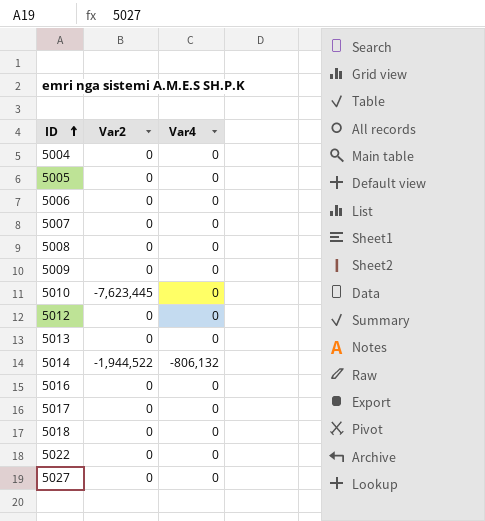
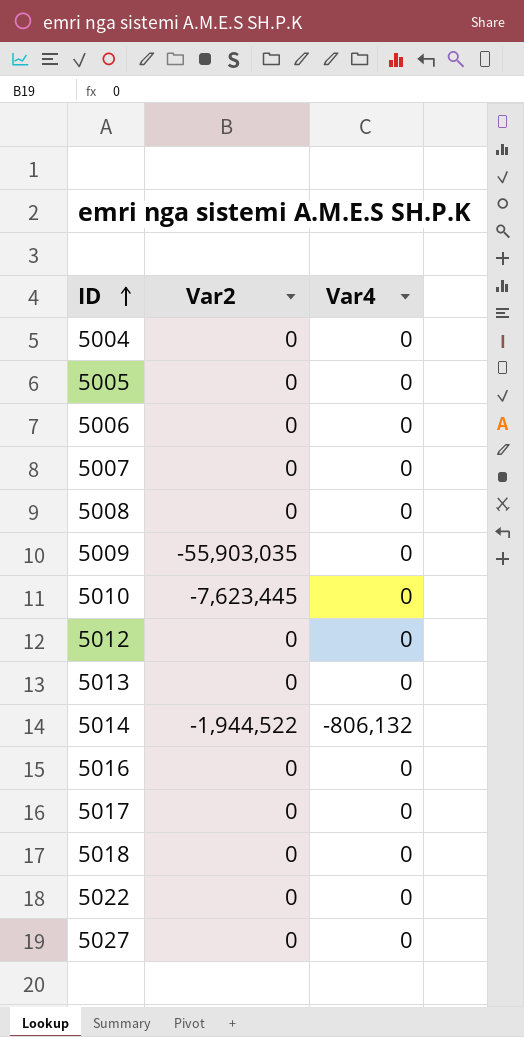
5009 | Var2: 0 -> -55,903,035

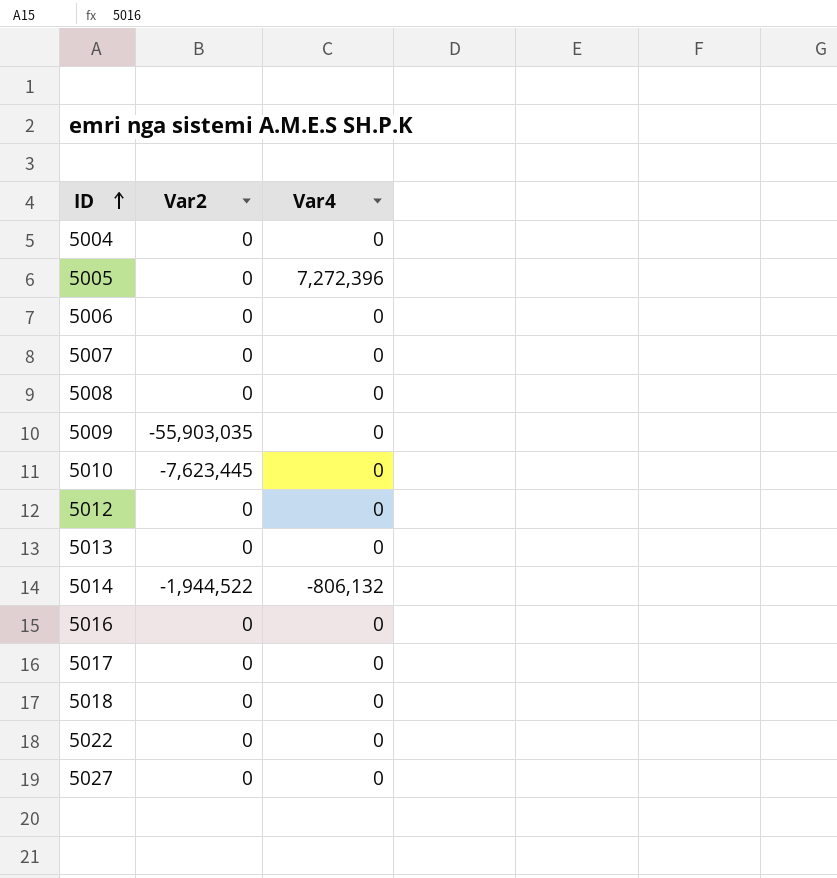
5005 | Var4: 0 -> 7,272,396

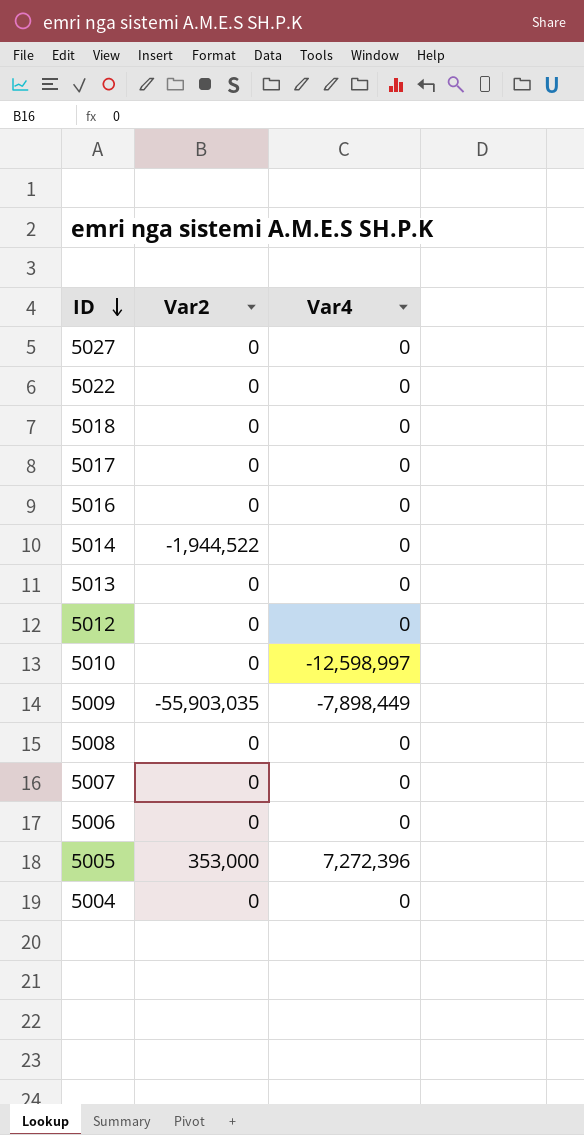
row order: ID ascending -> ID descending
5014 | Var4: -806,132 -> 0
5010 | Var2: -7,623,445 -> 0
5010 | Var4: 0 -> -12,598,997
5009 | Var4: 0 -> -7,898,449
5005 | Var2: 0 -> 353,000

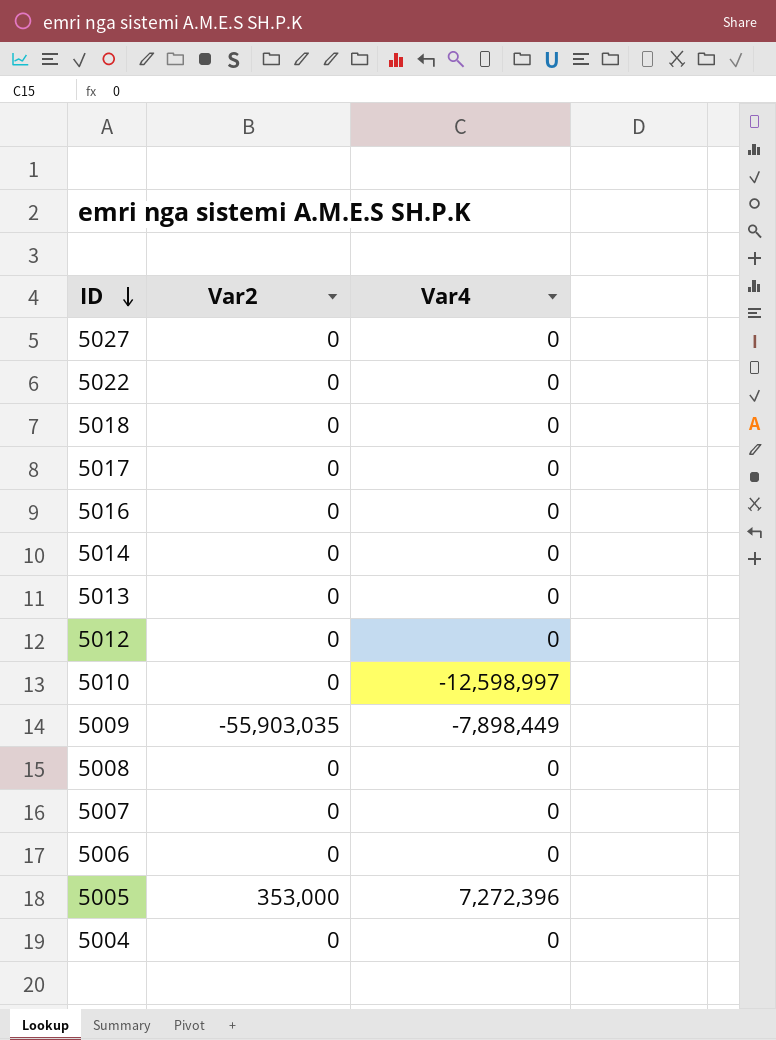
5014 | Var2: -1,944,522 -> 0

